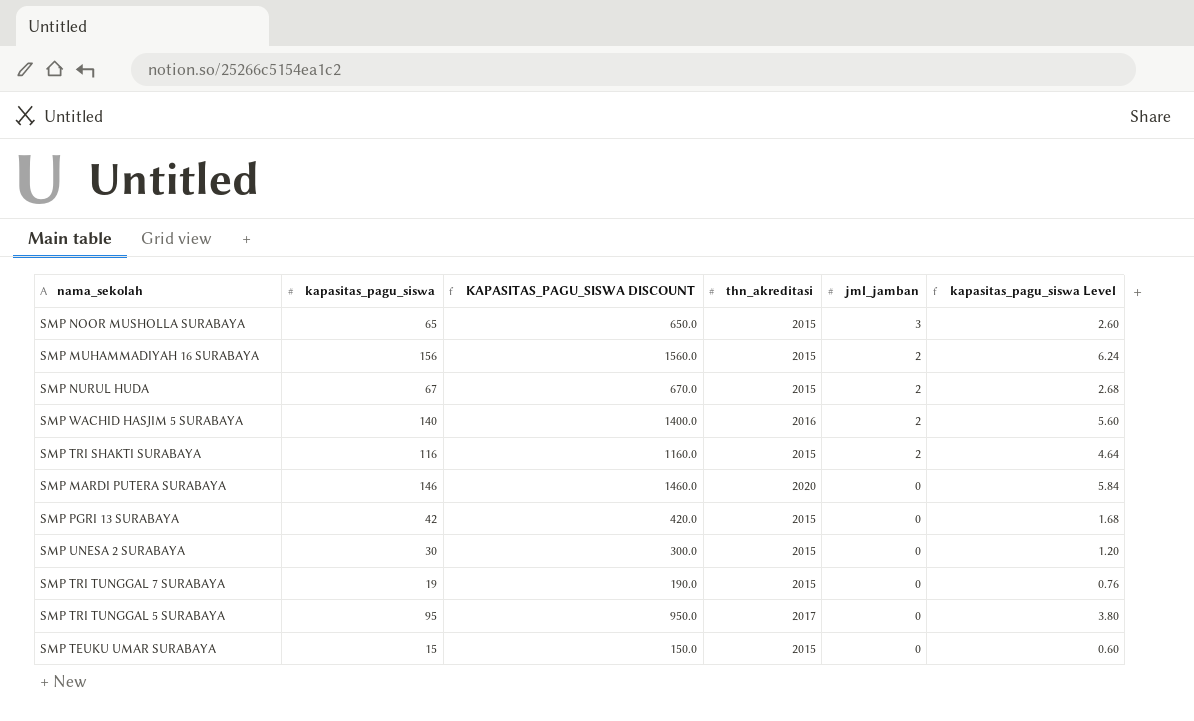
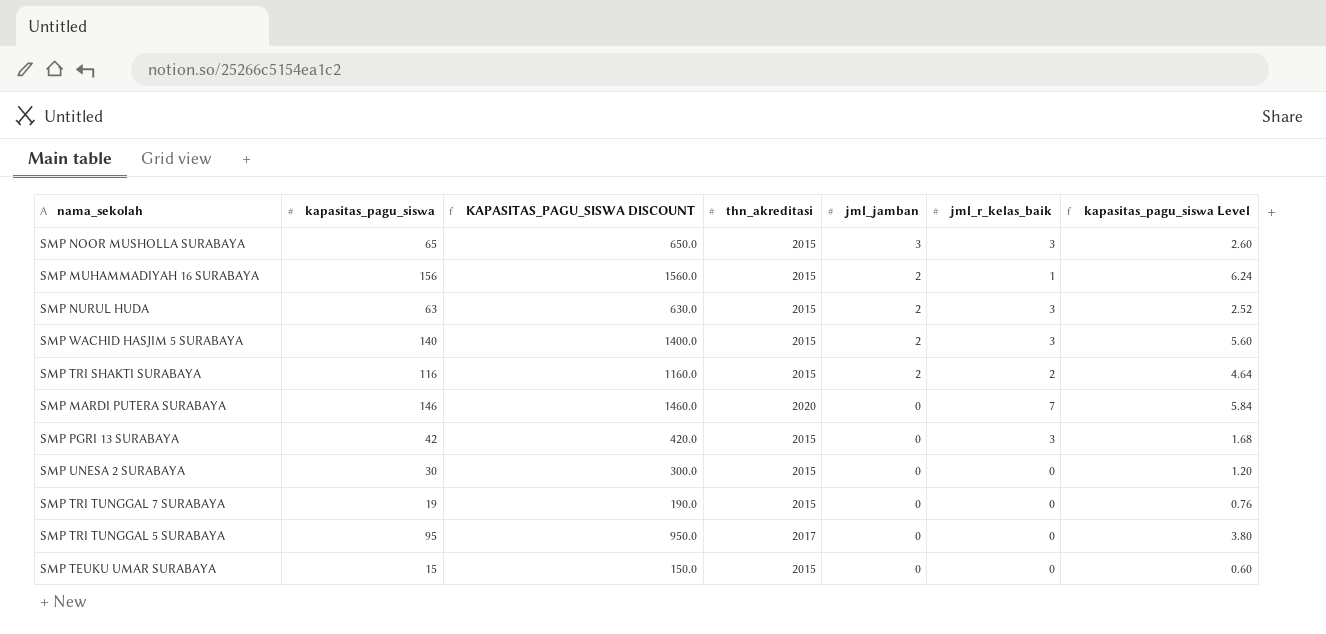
column jml_r_kelas_baik | position: none -> 6
SMP NURUL HUDA | kapasitas_pagu_siswa: 67 -> 63
SMP NURUL HUDA | KAPASITAS_PAGU_SISWA DISCOUNT: 670.0 -> 630.0
SMP NURUL HUDA | kapasitas_pagu_siswa Level: 2.68 -> 2.52
SMP WACHID HASJIM 5 SURABAYA | thn_akreditasi: 2016 -> 2015

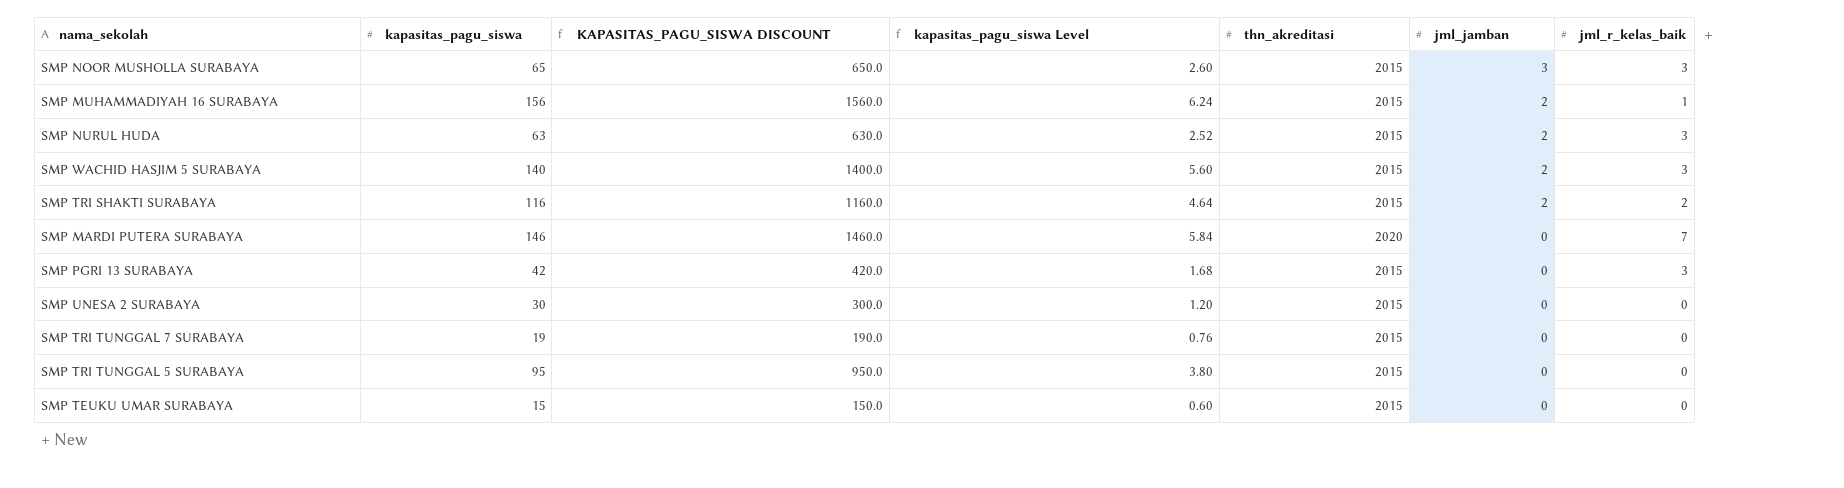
column kapasitas_pagu_siswa Level | position: 7 -> 4
SMP TRI TUNGGAL 5 SURABAYA | thn_akreditasi: 2017 -> 2015

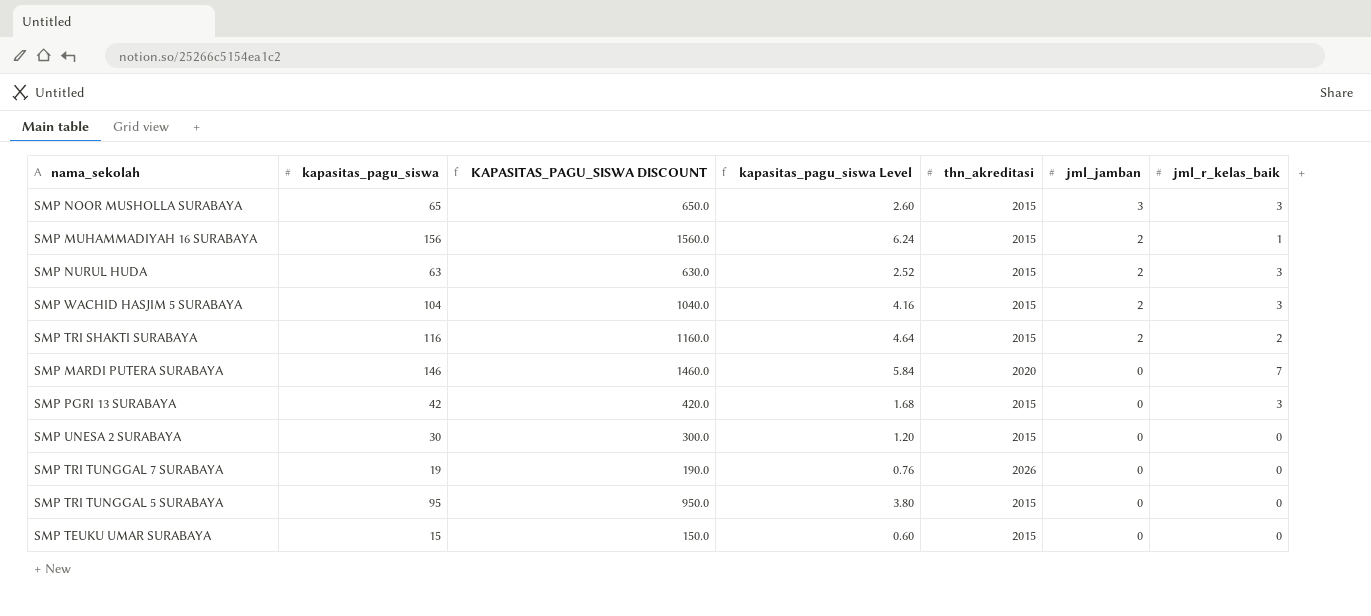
SMP WACHID HASJIM 5 SURABAYA | kapasitas_pagu_siswa: 140 -> 104
SMP WACHID HASJIM 5 SURABAYA | KAPASITAS_PAGU_SISWA DISCOUNT: 1400.0 -> 1040.0
SMP WACHID HASJIM 5 SURABAYA | kapasitas_pagu_siswa Level: 5.60 -> 4.16
SMP TRI TUNGGAL 7 SURABAYA | thn_akreditasi: 2015 -> 2026

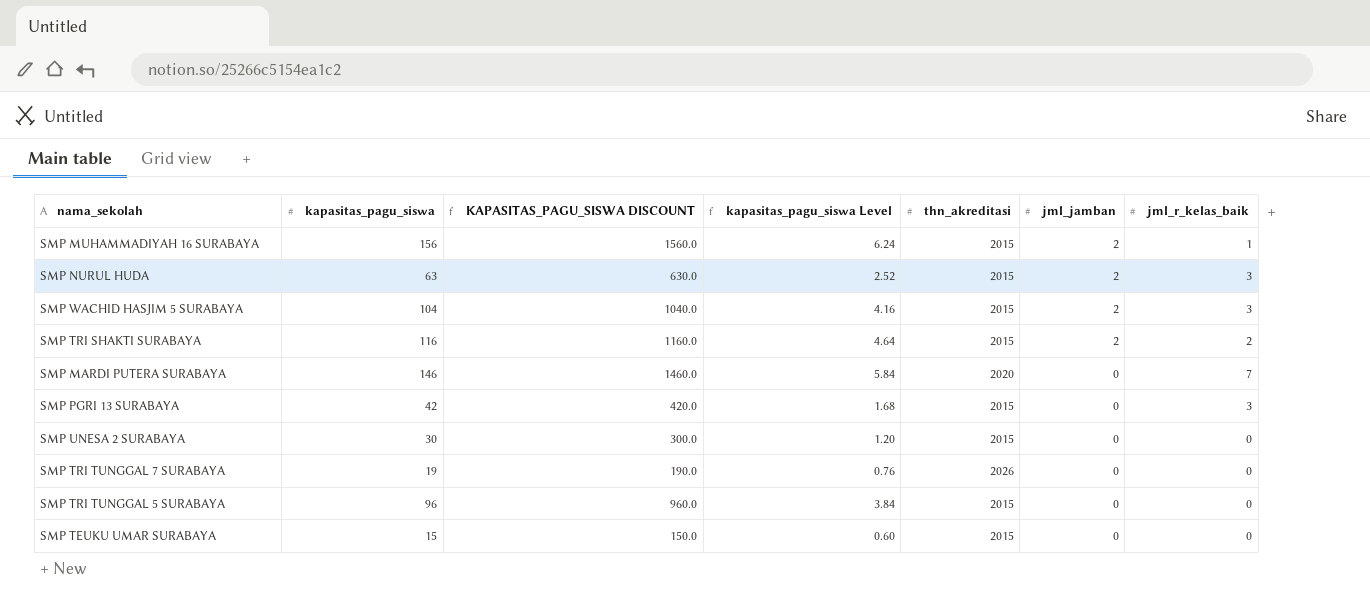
row SMP NOOR MUSHOLLA SURABAYA: 65 | 650.0 | 2.60 | 2015 | 3 | 3 -> none
SMP TRI TUNGGAL 5 SURABAYA | kapasitas_pagu_siswa: 95 -> 96
SMP TRI TUNGGAL 5 SURABAYA | KAPASITAS_PAGU_SISWA DISCOUNT: 950.0 -> 960.0
SMP TRI TUNGGAL 5 SURABAYA | kapasitas_pagu_siswa Level: 3.80 -> 3.84

